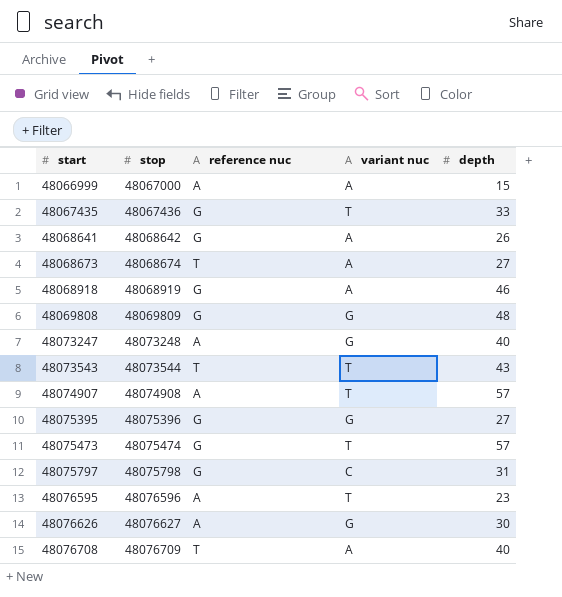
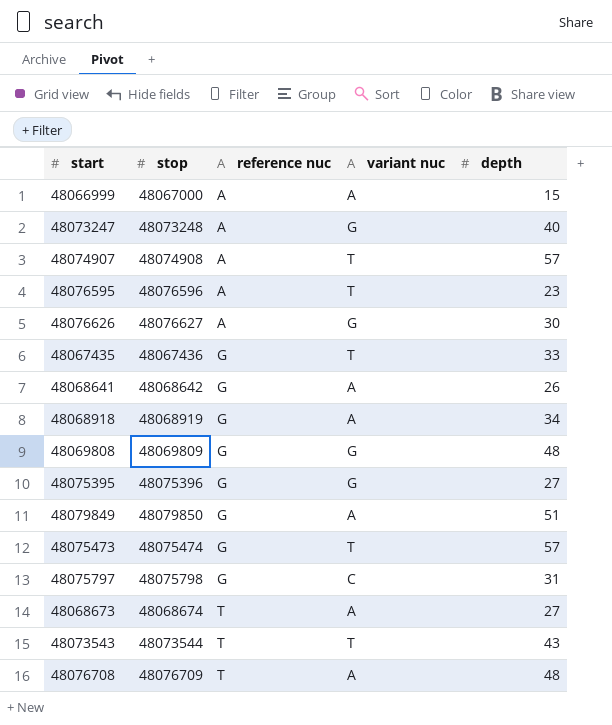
row order: start ascending -> reference nuc ascending
48068918 | depth: 46 -> 34
row 48079849: none -> 48079850 | G | A | 51
48076708 | depth: 40 -> 48

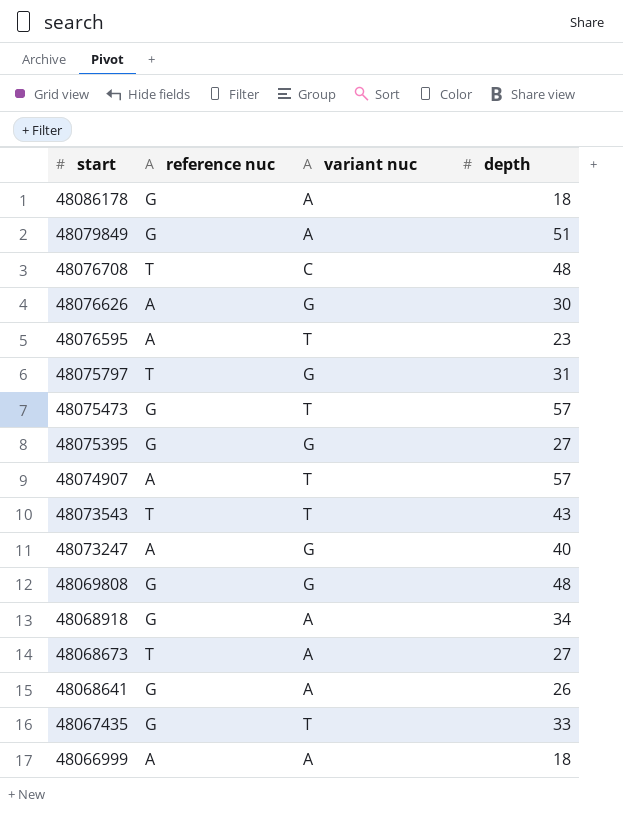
row order: reference nuc ascending -> start descending
column stop | position: 2 -> none
row 48086178: none -> G | A | 18
48076708 | variant nuc: A -> C
48075797 | reference nuc: G -> T
48075797 | variant nuc: C -> G
48066999 | depth: 15 -> 18

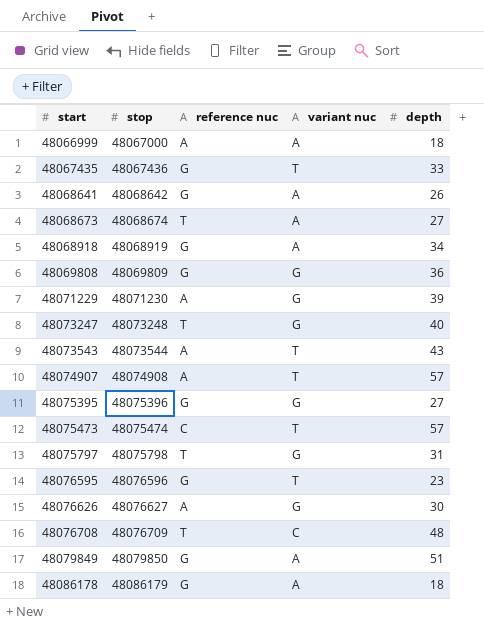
row order: start descending -> start ascending
column stop | position: none -> 2
48069808 | depth: 48 -> 36
row 48071229: none -> 48071230 | A | G | 39
48073247 | reference nuc: A -> T
48073543 | reference nuc: T -> A
48075473 | reference nuc: G -> C
48076595 | reference nuc: A -> G

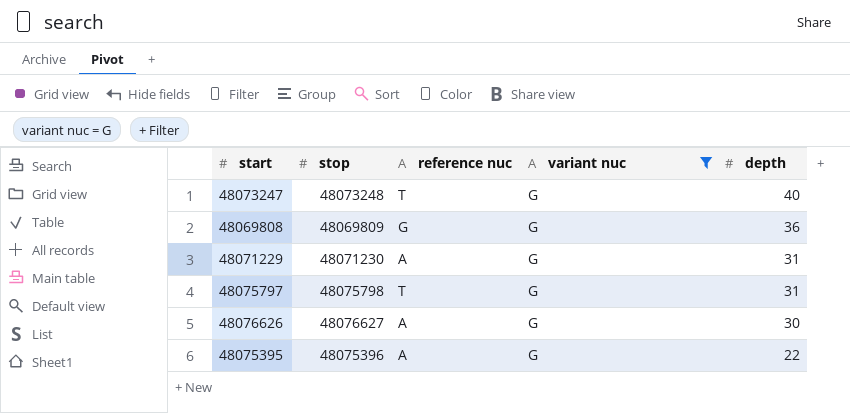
filter: none -> variant nuc = G
row order: start ascending -> depth descending
48071229 | depth: 39 -> 31
48075395 | reference nuc: G -> A
48075395 | depth: 27 -> 22

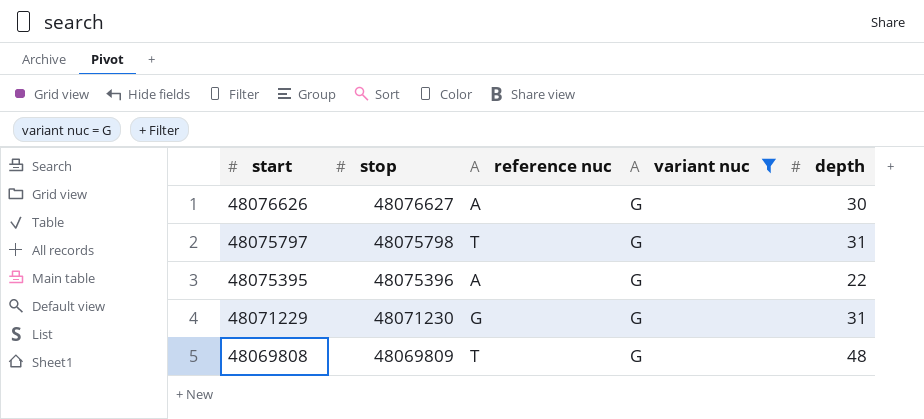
row order: depth descending -> start descending
row 48073247: 48073248 | T | G | 40 -> none
48071229 | reference nuc: A -> G
48069808 | reference nuc: G -> T
48069808 | depth: 36 -> 48

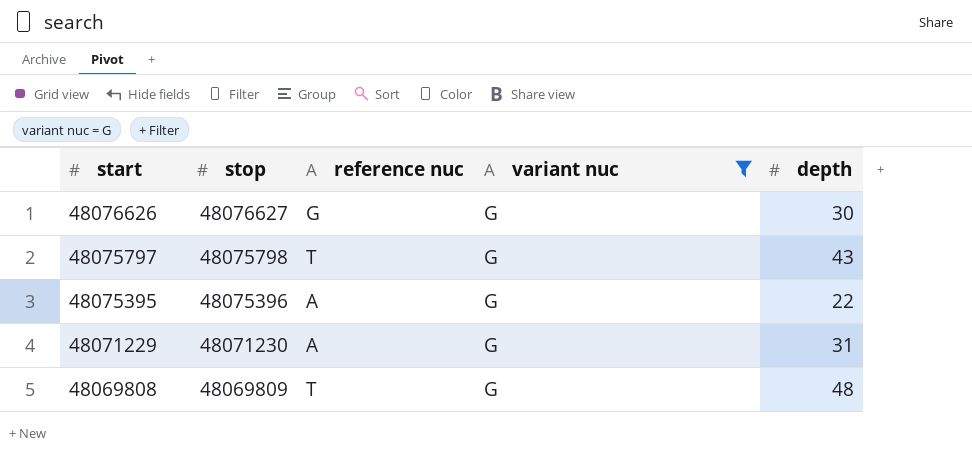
48076626 | reference nuc: A -> G
48075797 | depth: 31 -> 43
48071229 | reference nuc: G -> A

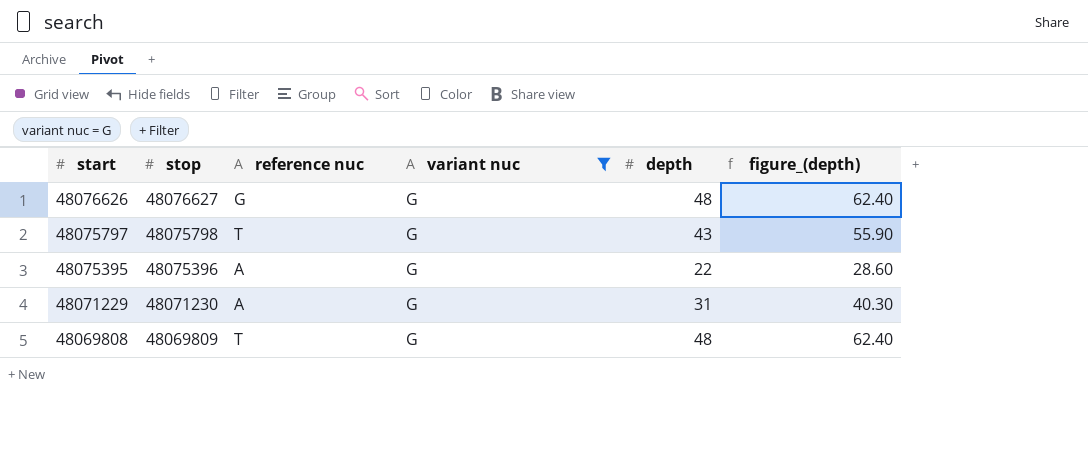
column figure_(depth) | formula: none -> [depth] * 1.3
48076626 | depth: 30 -> 48

